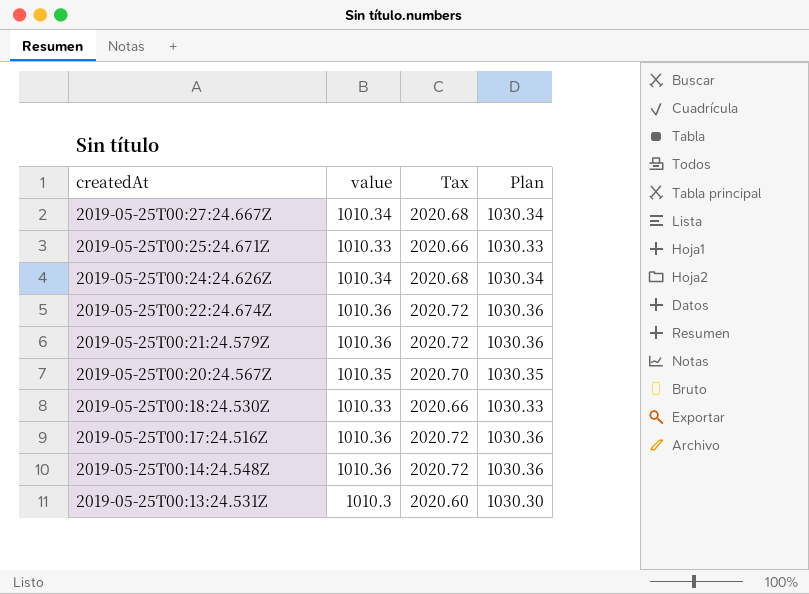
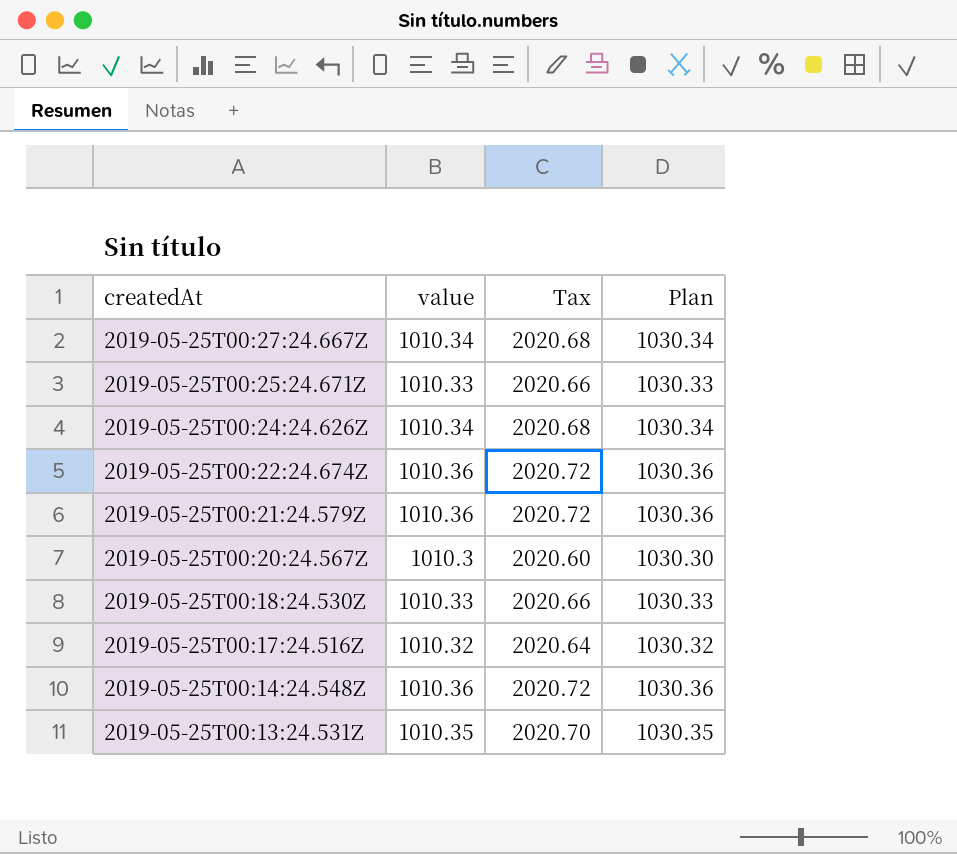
2019-05-25T00:20:24.567Z | value: 1010.35 -> 1010.3
2019-05-25T00:20:24.567Z | Tax: 2020.70 -> 2020.60
2019-05-25T00:20:24.567Z | Plan: 1030.35 -> 1030.30
2019-05-25T00:17:24.516Z | value: 1010.36 -> 1010.32
2019-05-25T00:17:24.516Z | Tax: 2020.72 -> 2020.64
2019-05-25T00:17:24.516Z | Plan: 1030.36 -> 1030.32
2019-05-25T00:13:24.531Z | value: 1010.3 -> 1010.35
2019-05-25T00:13:24.531Z | Tax: 2020.60 -> 2020.70
2019-05-25T00:13:24.531Z | Plan: 1030.30 -> 1030.35

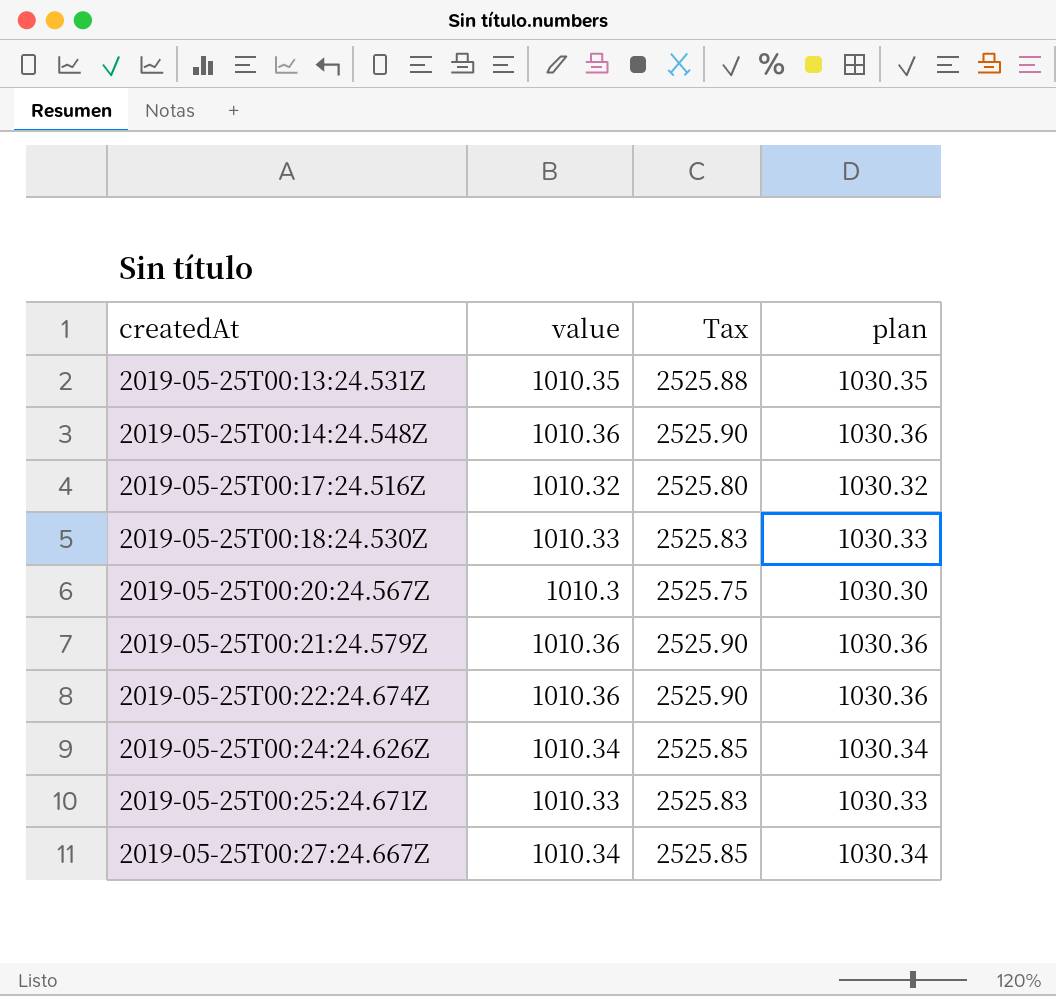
row order: createdAt descending -> createdAt ascending
column Tax | formula: [value] * 2 -> [value] * 2.5
column name: Plan -> plan

